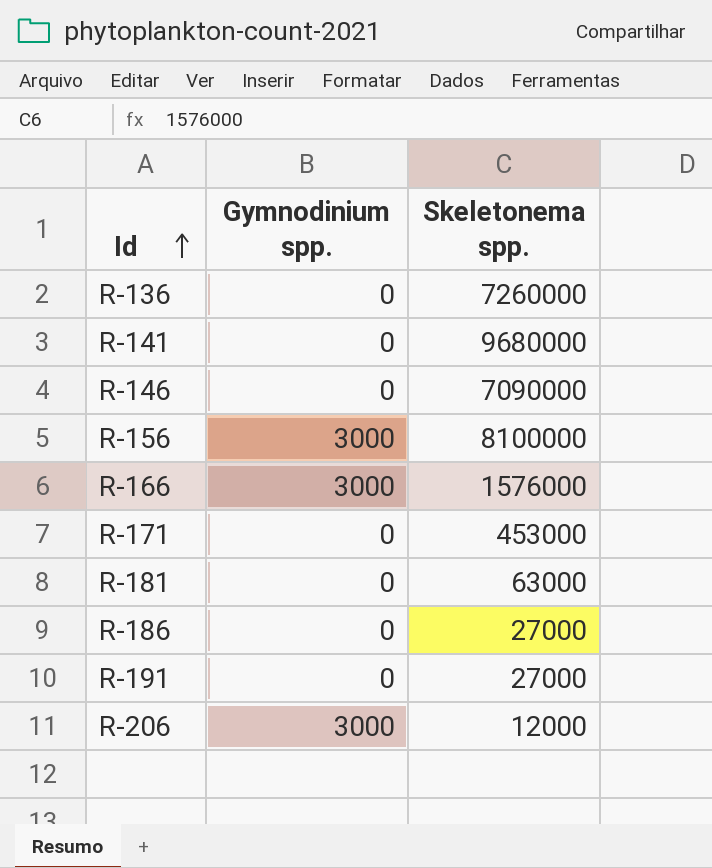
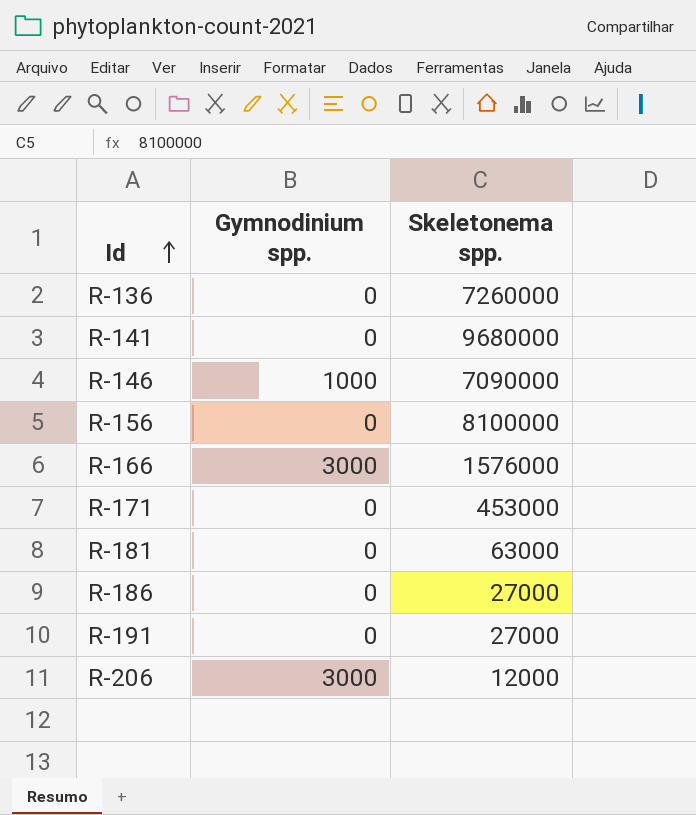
R-146 | Gymnodinium spp.: 0 -> 1000
R-156 | Gymnodinium spp.: 3000 -> 0

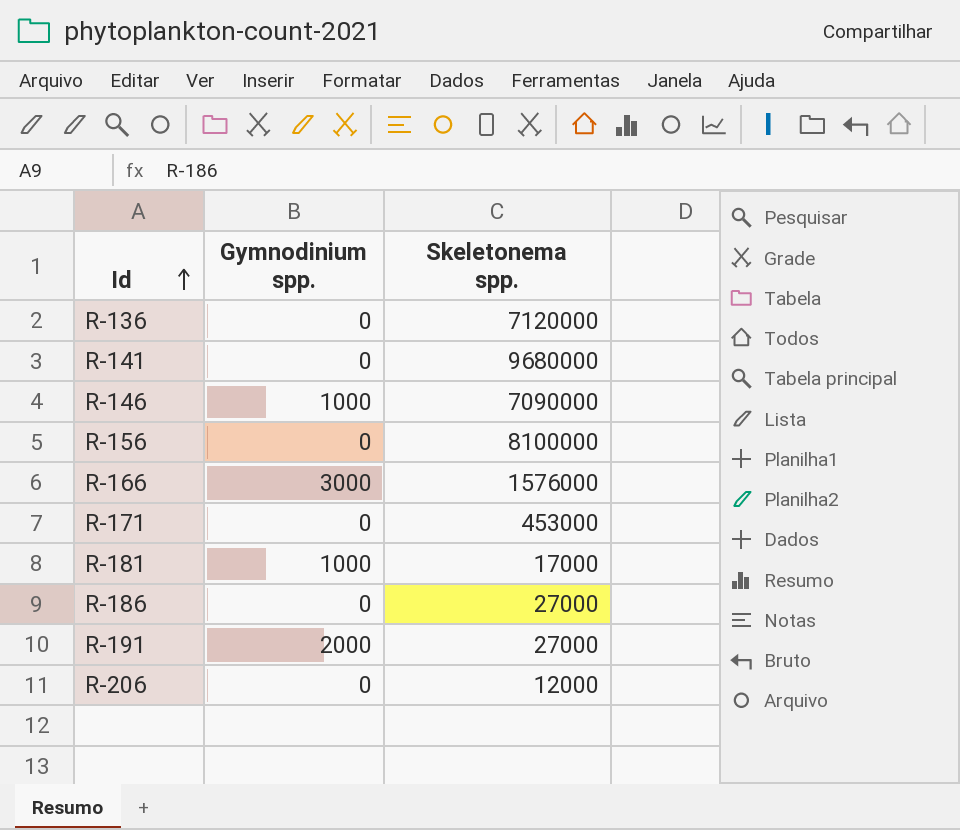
R-136 | Skeletonema spp.: 7260000 -> 7120000
R-181 | Gymnodinium spp.: 0 -> 1000
R-181 | Skeletonema spp.: 63000 -> 17000
R-191 | Gymnodinium spp.: 0 -> 2000
R-206 | Gymnodinium spp.: 3000 -> 0

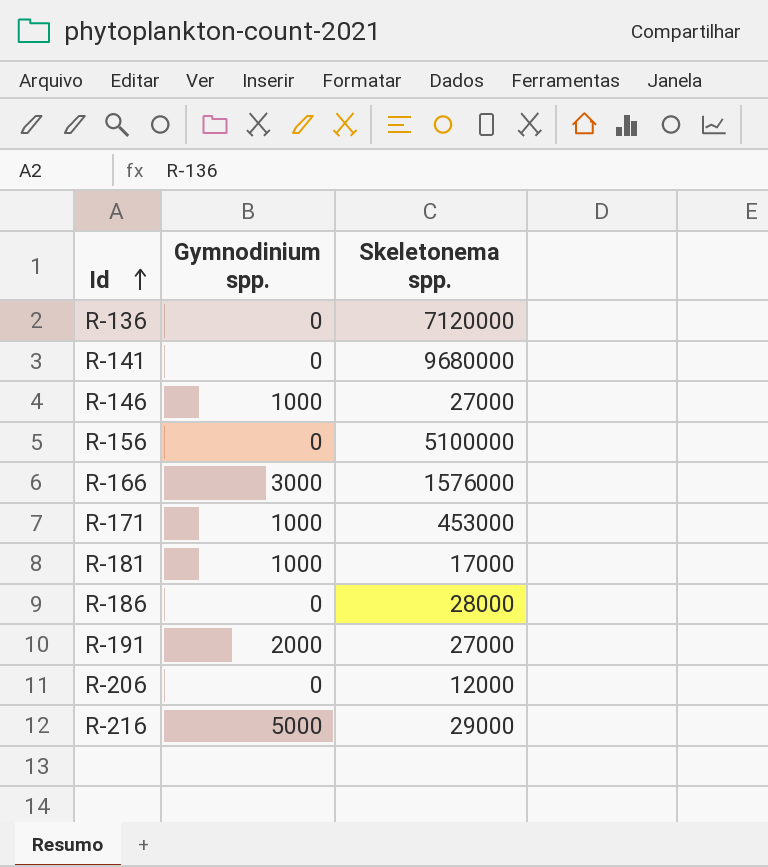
R-146 | Skeletonema spp.: 7090000 -> 27000
R-156 | Skeletonema spp.: 8100000 -> 5100000
R-171 | Gymnodinium spp.: 0 -> 1000
R-186 | Skeletonema spp.: 27000 -> 28000
row R-216: none -> 5000 | 29000

